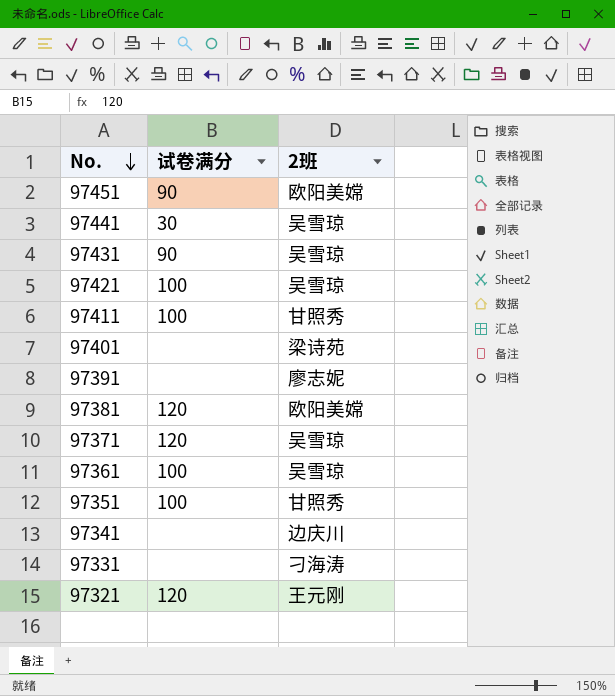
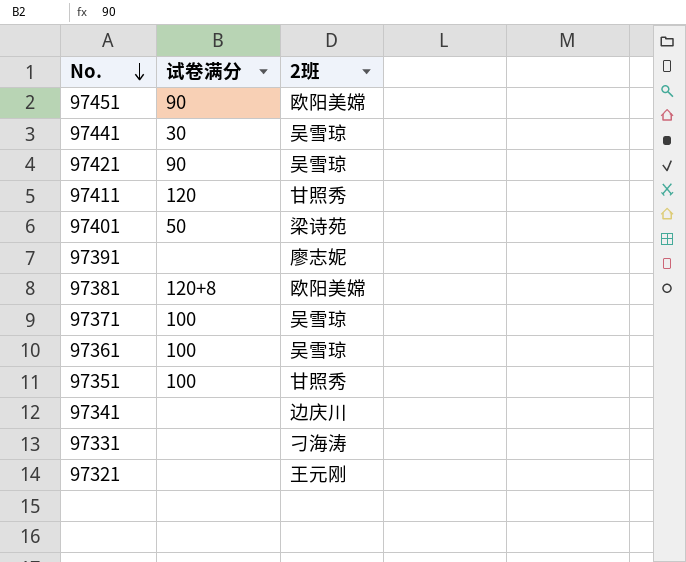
row 97431: 90 | 吴雪琼 -> none
97421 | 试卷满分: 100 -> 90
97411 | 试卷满分: 100 -> 120
97401 | 试卷满分: none -> 50
97381 | 试卷满分: 120 -> 120+8
97371 | 试卷满分: 120 -> 100
97321 | 试卷满分: 120 -> none

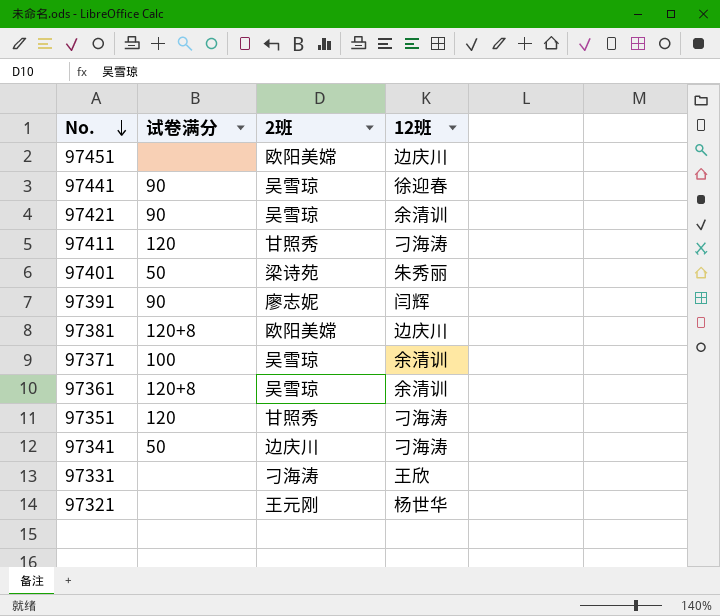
column 12班 | position: none -> 4
97451 | 试卷满分: 90 -> none
97441 | 试卷满分: 30 -> 90
97391 | 试卷满分: none -> 90
97361 | 试卷满分: 100 -> 120+8
97351 | 试卷满分: 100 -> 120
97341 | 试卷满分: none -> 50

